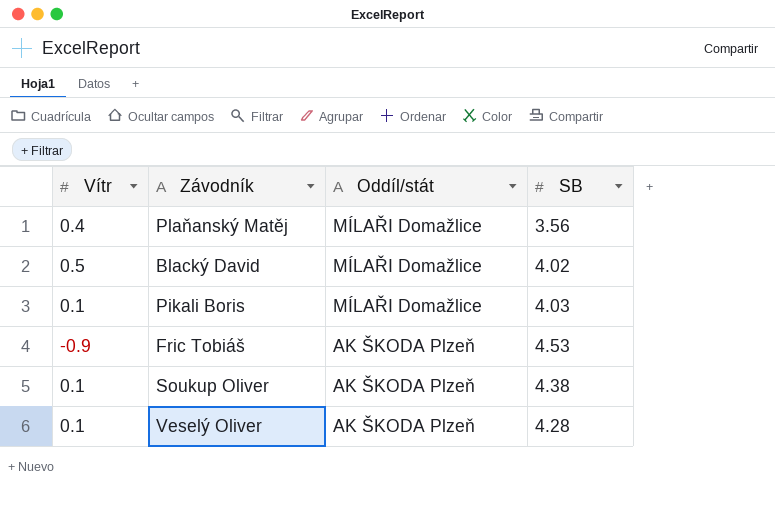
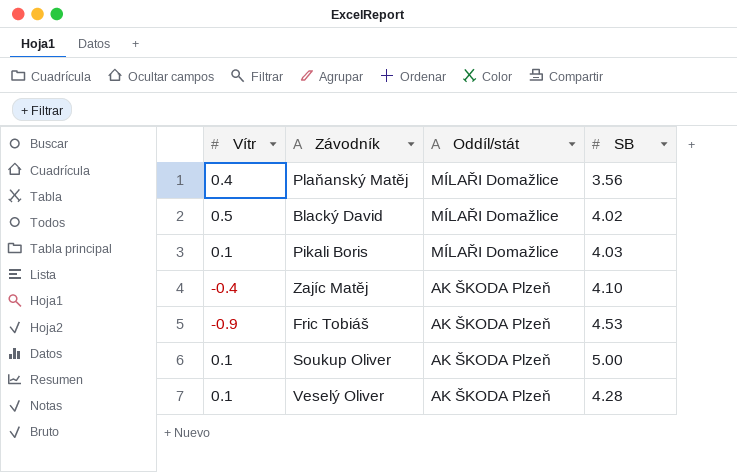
row Zajíc Matěj: none -> -0.4 | AK ŠKODA Plzeň | 4.10
Soukup Oliver | SB: 4.38 -> 5.00

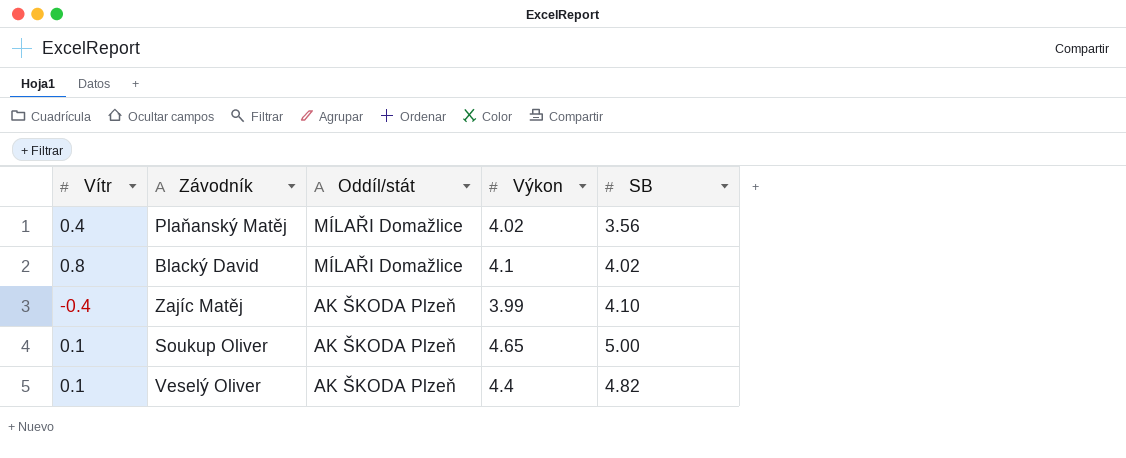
column Výkon | position: none -> 4
row Pikali Boris: 0.1 | MÍLAŘI Domažlice | 4.03 -> none
row Fric Tobiáš: -0.9 | AK ŠKODA Plzeň | 4.53 -> none
Blacký David | Vítr: 0.5 -> 0.8
Veselý Oliver | SB: 4.28 -> 4.82

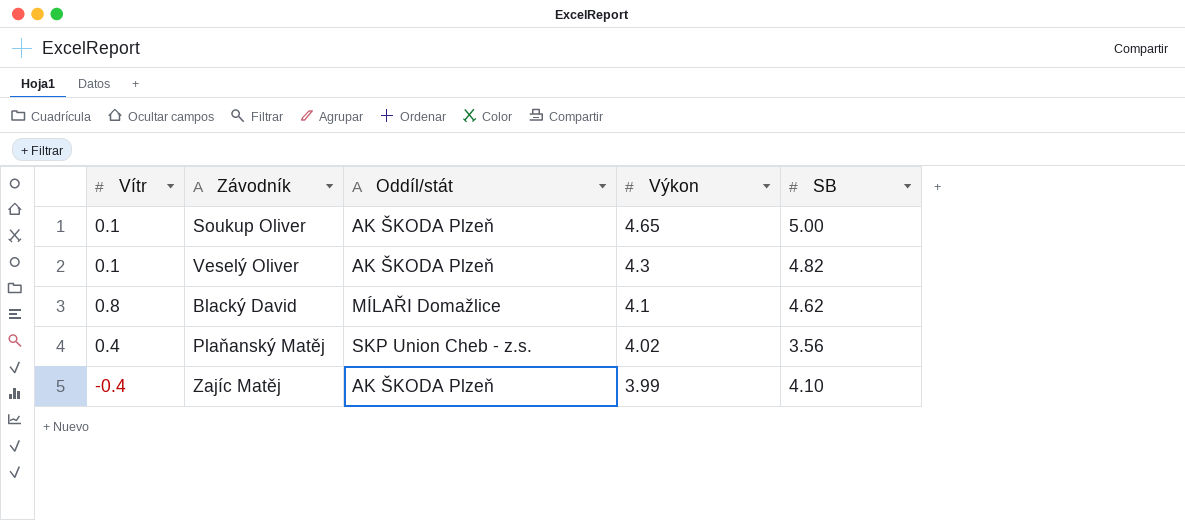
row order: Oddíl/stát descending -> Výkon descending
Veselý Oliver | Výkon: 4.4 -> 4.3
Blacký David | SB: 4.02 -> 4.62
Plaňanský Matěj | Oddíl/stát: MÍLAŘI Domažlice -> SKP Union Cheb - z.s.

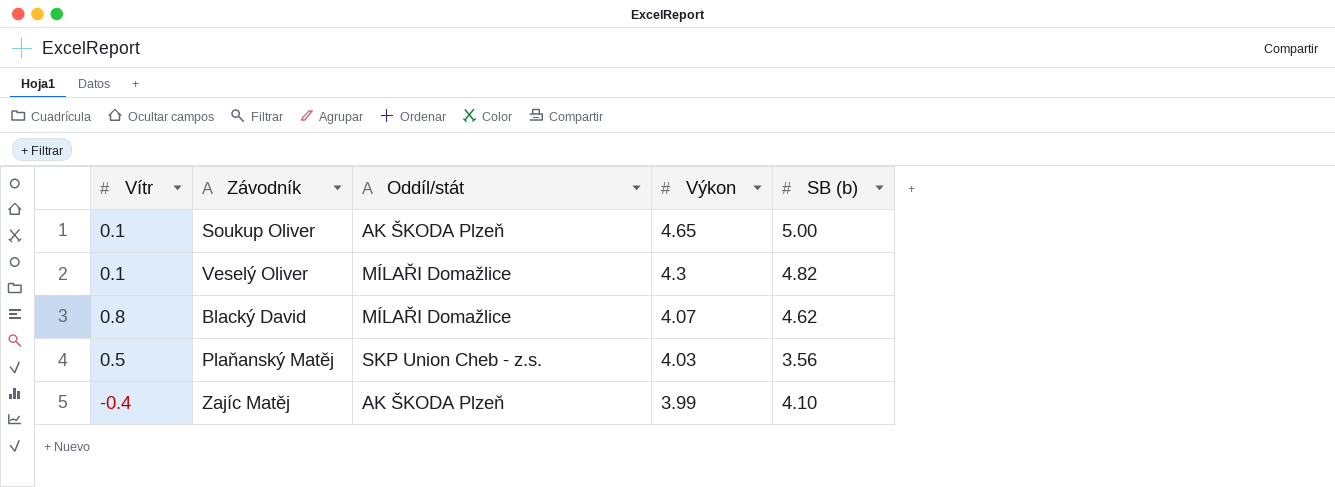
column name: SB -> SB (b)
Veselý Oliver | Oddíl/stát: AK ŠKODA Plzeň -> MÍLAŘI Domažlice
Blacký David | Výkon: 4.1 -> 4.07
Plaňanský Matěj | Vítr: 0.4 -> 0.5
Plaňanský Matěj | Výkon: 4.02 -> 4.03

